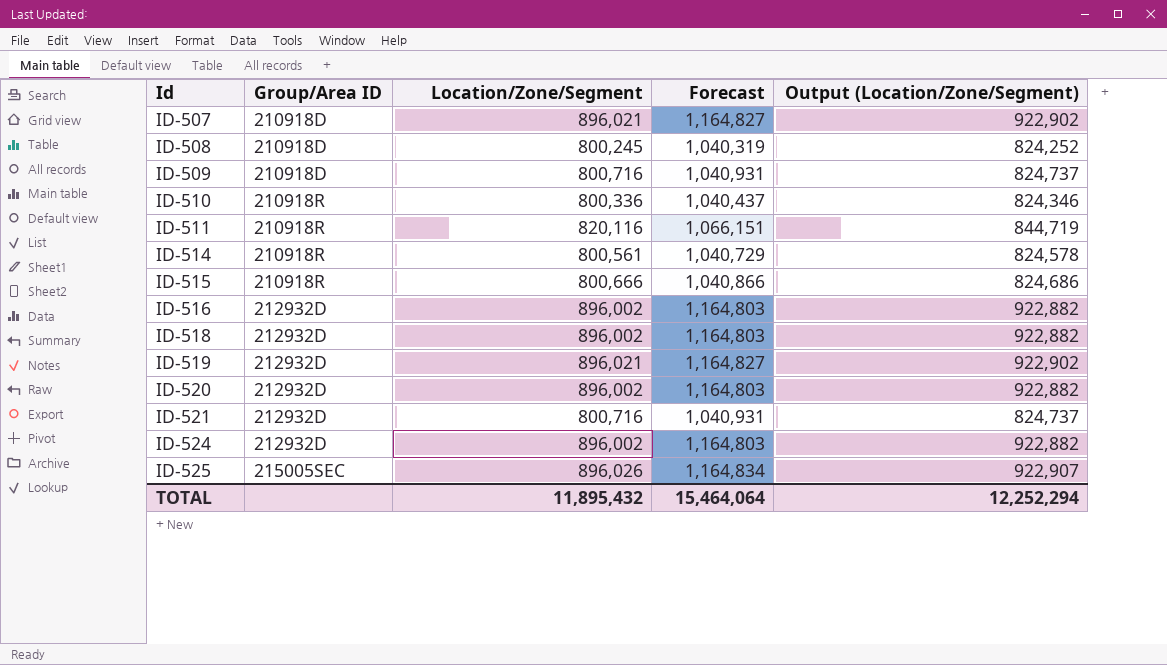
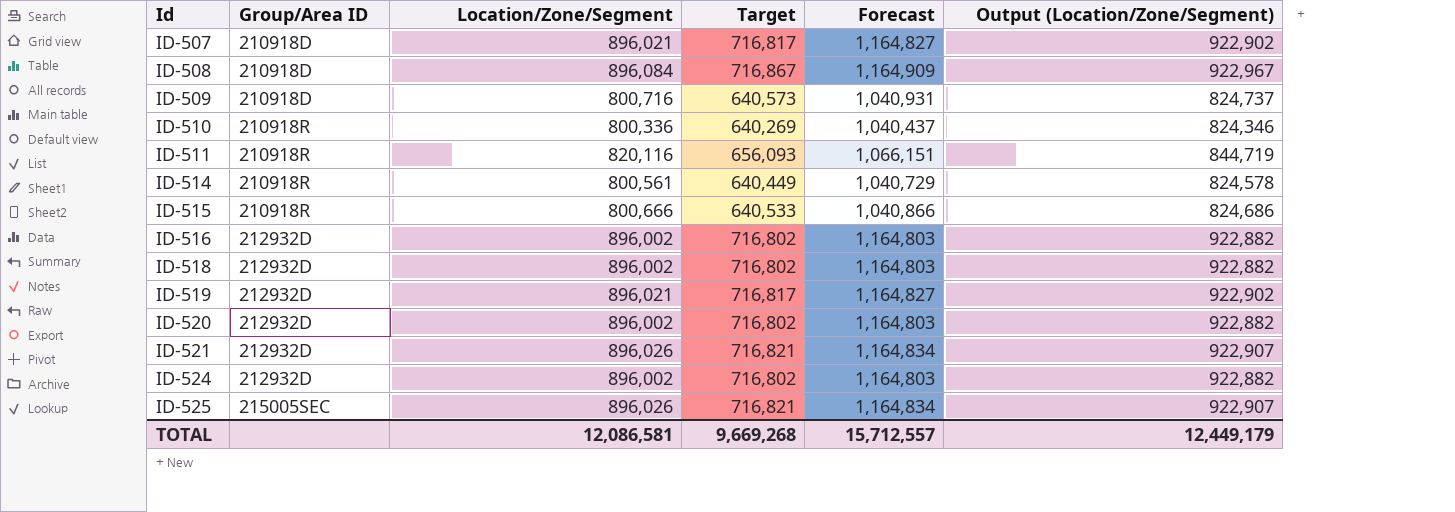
column Target | formula: none -> [Location/Zone/Segment] * 0.8
ID-508 | Location/Zone/Segment: 800,245 -> 896,084
ID-508 | Forecast: 1,040,319 -> 1,164,909
ID-508 | Output (Location/Zone/Segment): 824,252 -> 922,967
ID-521 | Location/Zone/Segment: 800,716 -> 896,026
ID-521 | Forecast: 1,040,931 -> 1,164,834
ID-521 | Output (Location/Zone/Segment): 824,737 -> 922,907
TOTAL | Location/Zone/Segment: 11,895,432 -> 12,086,581
TOTAL | Forecast: 15,464,064 -> 15,712,557
TOTAL | Output (Location/Zone/Segment): 12,252,294 -> 12,449,179

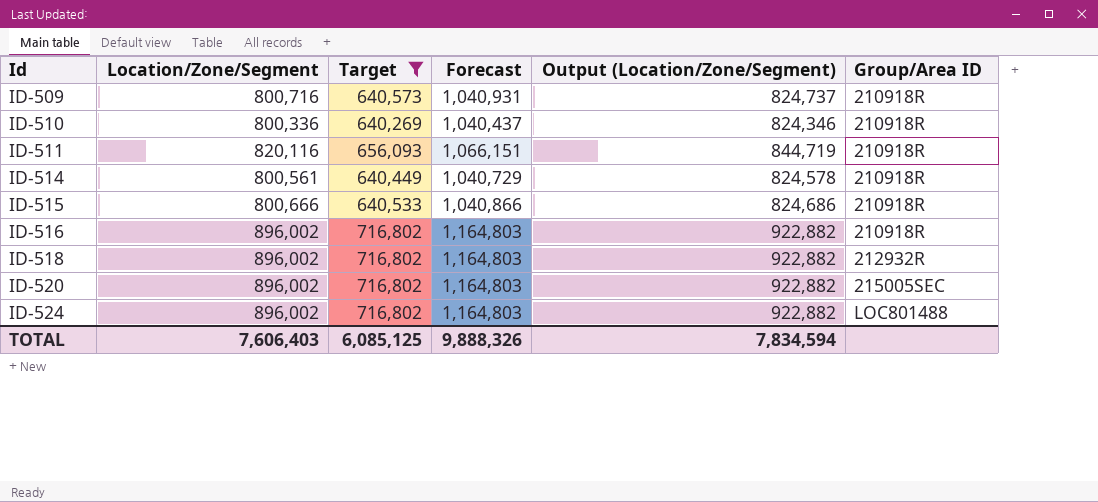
filter: none -> Target <= 716,802
column Group/Area ID | position: 2 -> 6
ID-509 | Group/Area ID: 210918D -> 210918R
ID-516 | Group/Area ID: 212932D -> 210918R
ID-518 | Group/Area ID: 212932D -> 212932R
ID-520 | Group/Area ID: 212932D -> 215005SEC
ID-524 | Group/Area ID: 212932D -> LOC801488
TOTAL | Location/Zone/Segment: 12,086,581 -> 7,606,403
TOTAL | Target: 9,669,268 -> 6,085,125
TOTAL | Forecast: 15,712,557 -> 9,888,326
TOTAL | Output (Location/Zone/Segment): 12,449,179 -> 7,834,594

